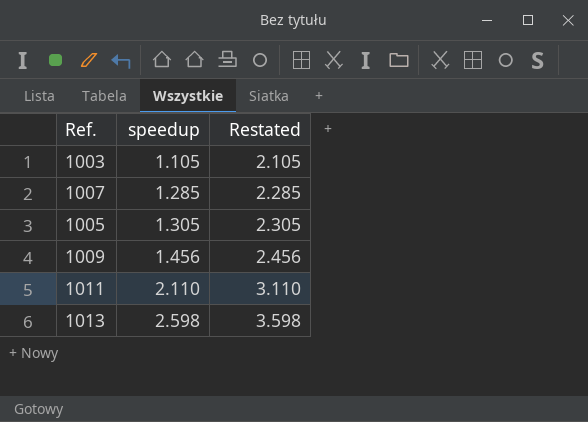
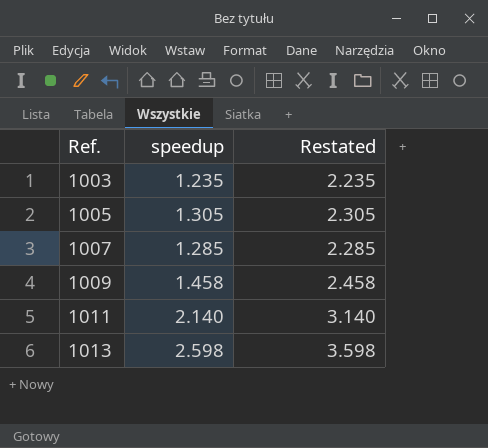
row order: speedup ascending -> Ref. ascending
1003 | speedup: 1.105 -> 1.235
1003 | Restated: 2.105 -> 2.235
1009 | speedup: 1.456 -> 1.458
1009 | Restated: 2.456 -> 2.458
1011 | speedup: 2.110 -> 2.140
1011 | Restated: 3.110 -> 3.140

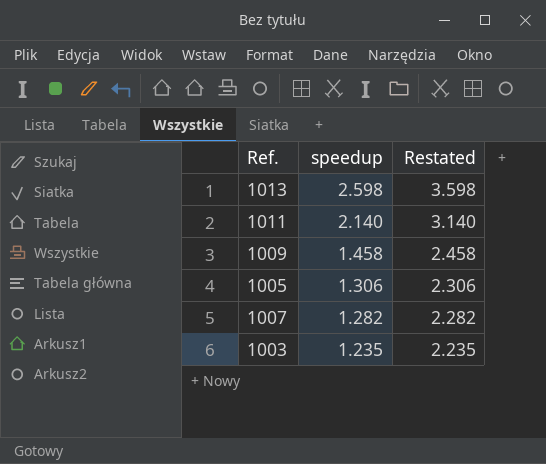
row order: Ref. ascending -> speedup descending
1005 | speedup: 1.305 -> 1.306
1005 | Restated: 2.305 -> 2.306
1007 | speedup: 1.285 -> 1.282
1007 | Restated: 2.285 -> 2.282

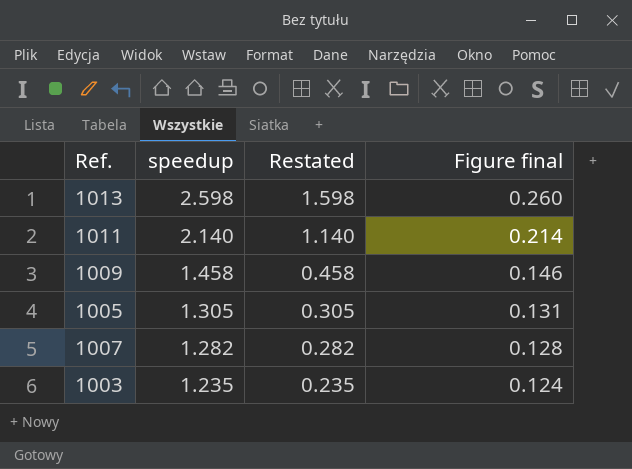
column Restated | formula: [speedup] + 1 -> [speedup] - 1
column Figure final | formula: none -> [speedup] * 0.1
1005 | speedup: 1.306 -> 1.305

